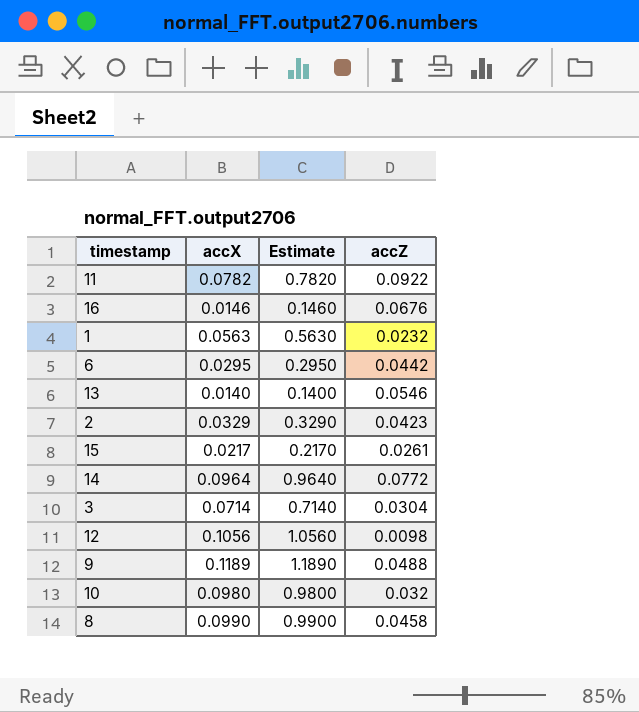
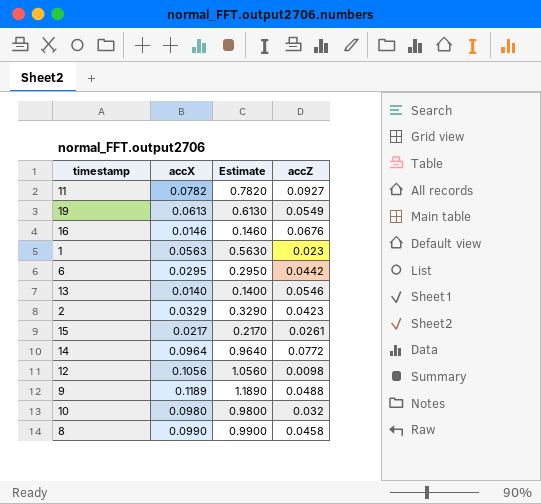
row 3: 0.0714 | 0.7140 | 0.0304 -> none
11 | accZ: 0.0922 -> 0.0927
row 19: none -> 0.0613 | 0.6130 | 0.0549
1 | accZ: 0.0232 -> 0.023

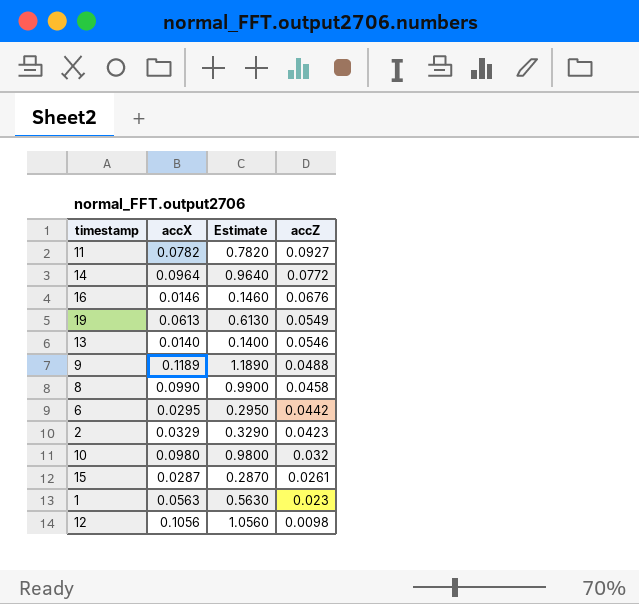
row order: none -> accZ descending
15 | accX: 0.0217 -> 0.0287
15 | Estimate: 0.2170 -> 0.2870

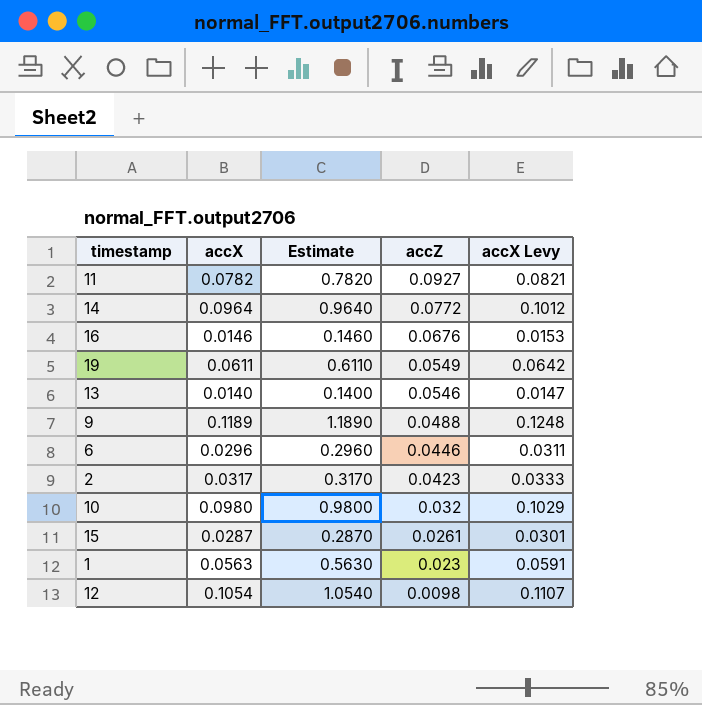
column accX Levy | formula: none -> [accX] * 1.05
row 8: 0.0990 | 0.9900 | 0.0458 -> none
19 | accX: 0.0613 -> 0.0611
19 | Estimate: 0.6130 -> 0.6110
6 | accX: 0.0295 -> 0.0296
6 | Estimate: 0.2950 -> 0.2960
6 | accZ: 0.0442 -> 0.0446
2 | accX: 0.0329 -> 0.0317
2 | Estimate: 0.3290 -> 0.3170
12 | accX: 0.1056 -> 0.1054
12 | Estimate: 1.0560 -> 1.0540

